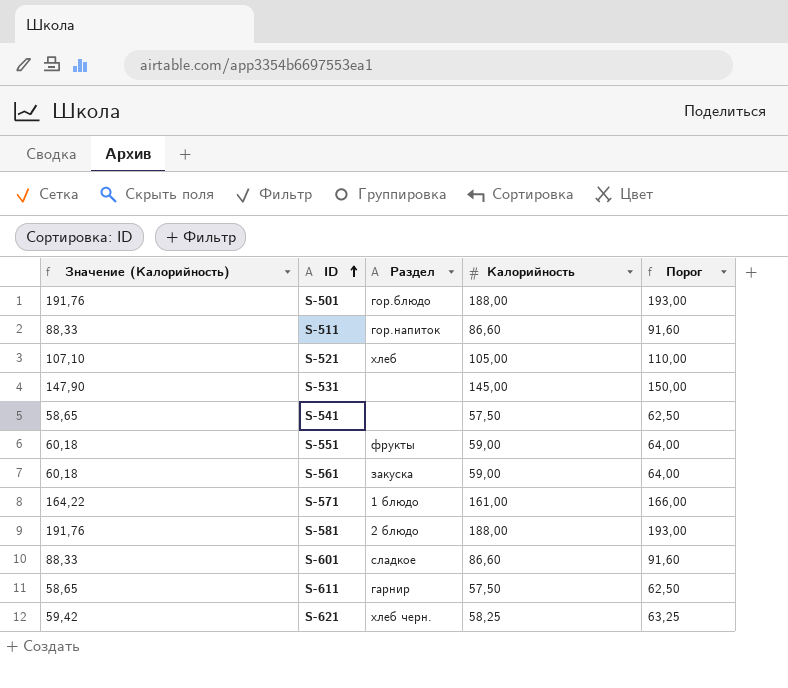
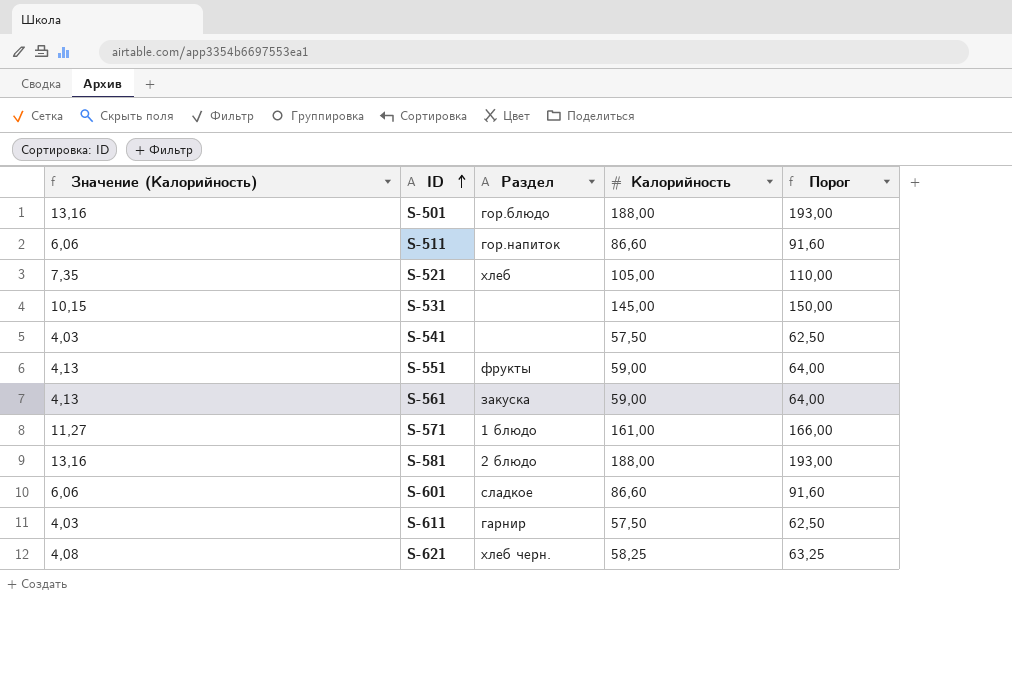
column Значение (Калорийность) | formula: [Калорийность] * 1,02 -> [Калорийность] * 0,07

